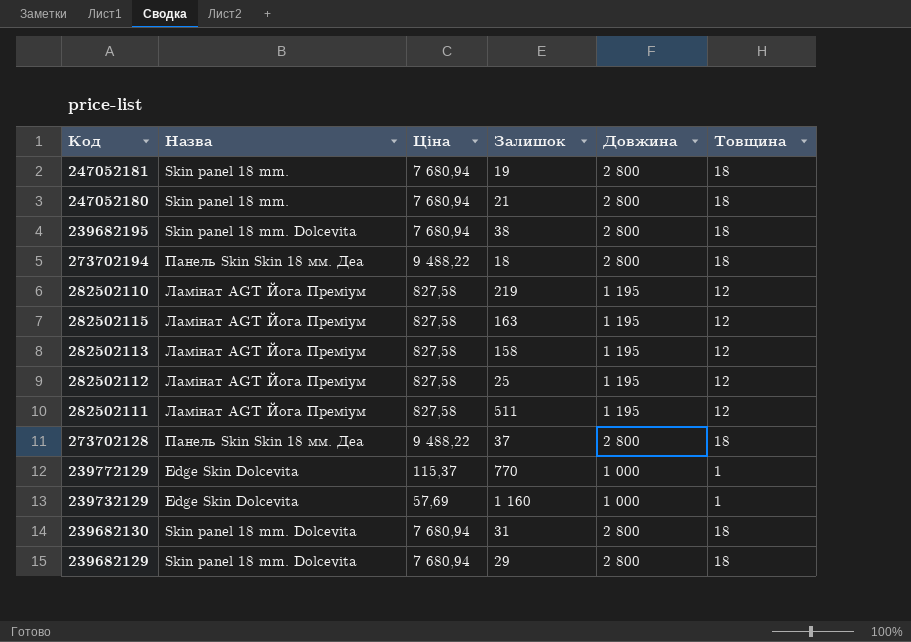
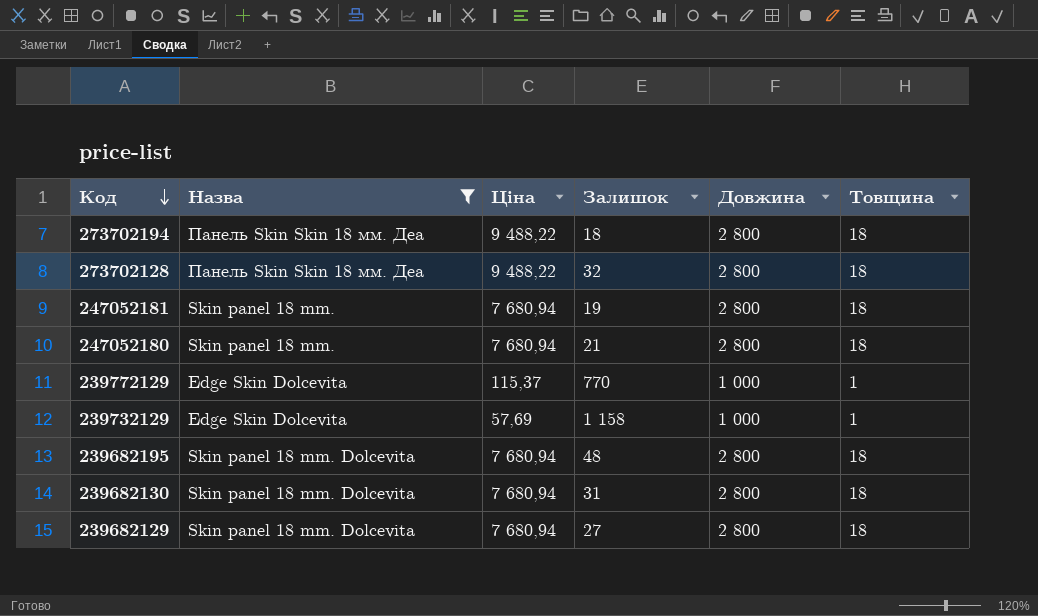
filter: none -> Назва != Ламінат AGT Йога Преміум
row order: none -> Код descending
273702128 | Залишок: 37 -> 32
239732129 | Залишок: 1 160 -> 1 158
239682195 | Залишок: 38 -> 48
239682129 | Залишок: 29 -> 27

